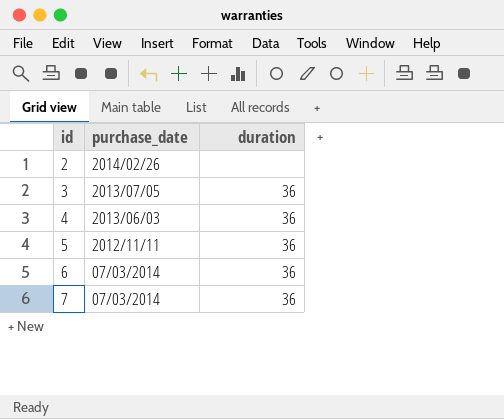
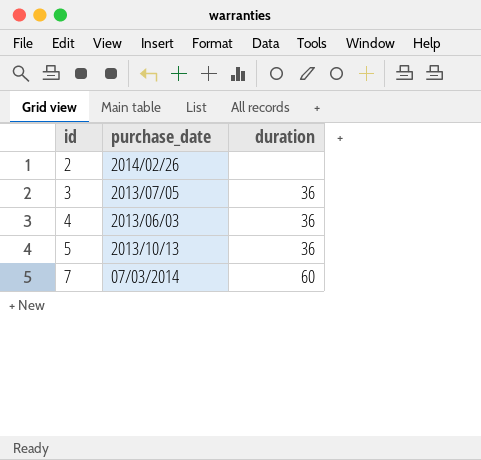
row 6: 07/03/2014 | 36 -> none
5 | purchase_date: 2012/11/11 -> 2013/10/13
7 | duration: 36 -> 60

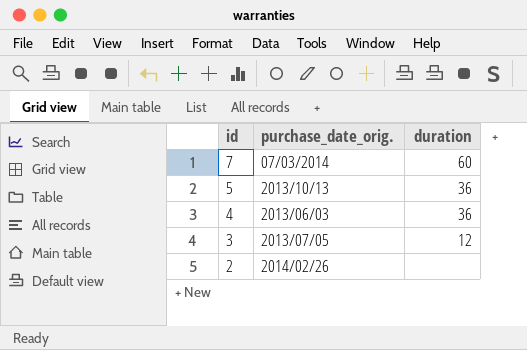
row order: id ascending -> id descending
column name: purchase_date -> purchase_date_orig.
3 | duration: 36 -> 12

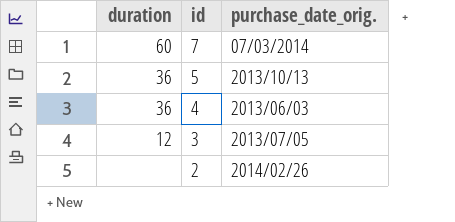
column duration | position: 3 -> 1

